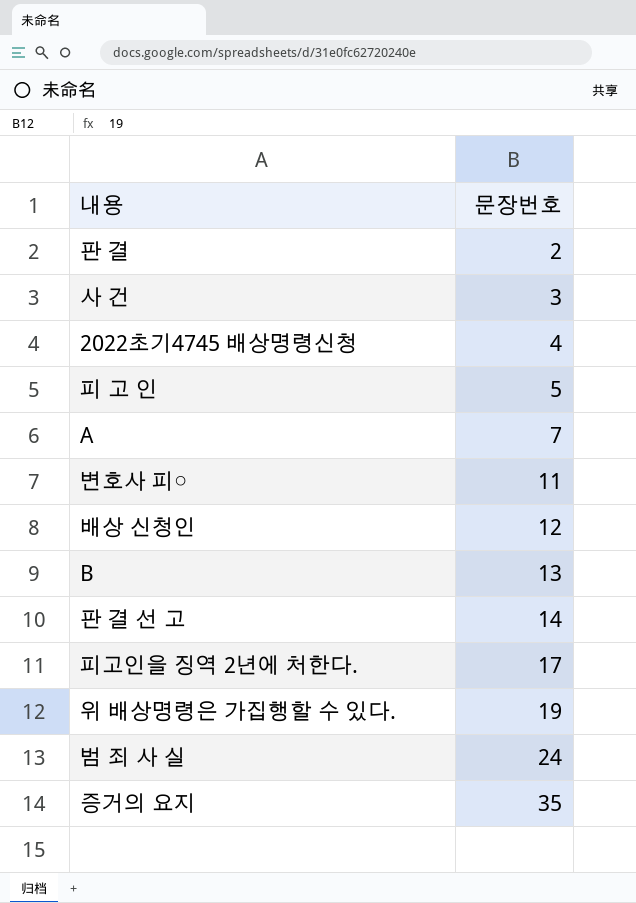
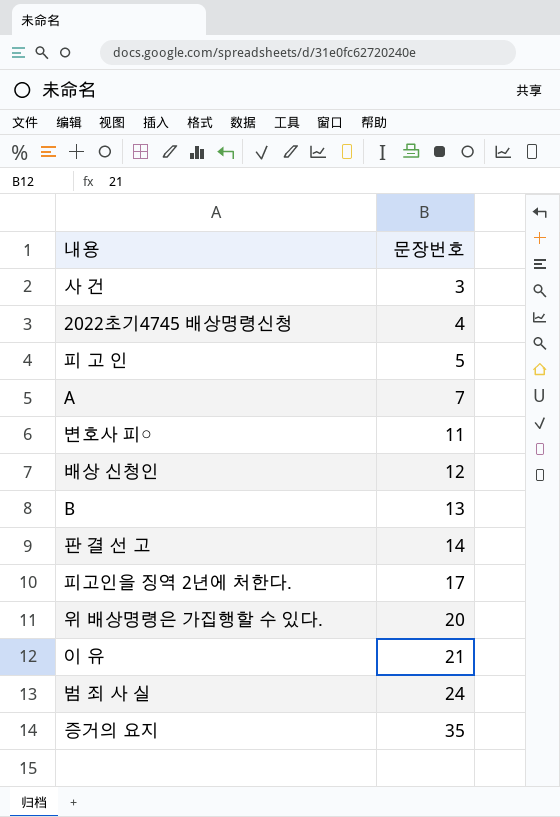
row 판 결: 2 -> none
위 배상명령은 가집행할 수 있다. | 문장번호: 19 -> 20
row 이 유: none -> 21

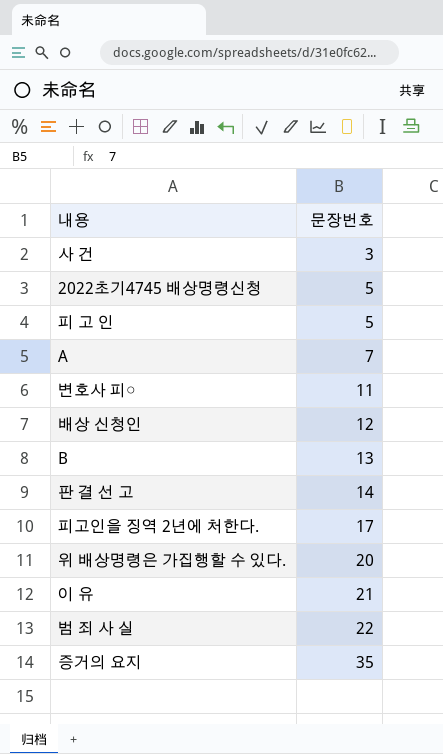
2022초기4745 배상명령신청 | 문장번호: 4 -> 5
범 죄 사 실 | 문장번호: 24 -> 22

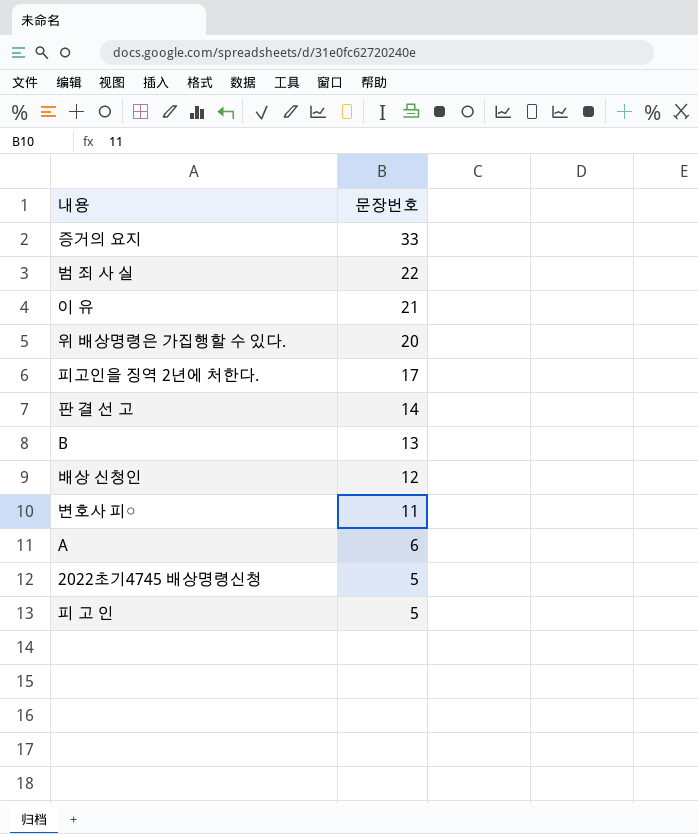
row order: 문장번호 ascending -> 문장번호 descending
row 사 건: 3 -> none
증거의 요지 | 문장번호: 35 -> 33
A | 문장번호: 7 -> 6

